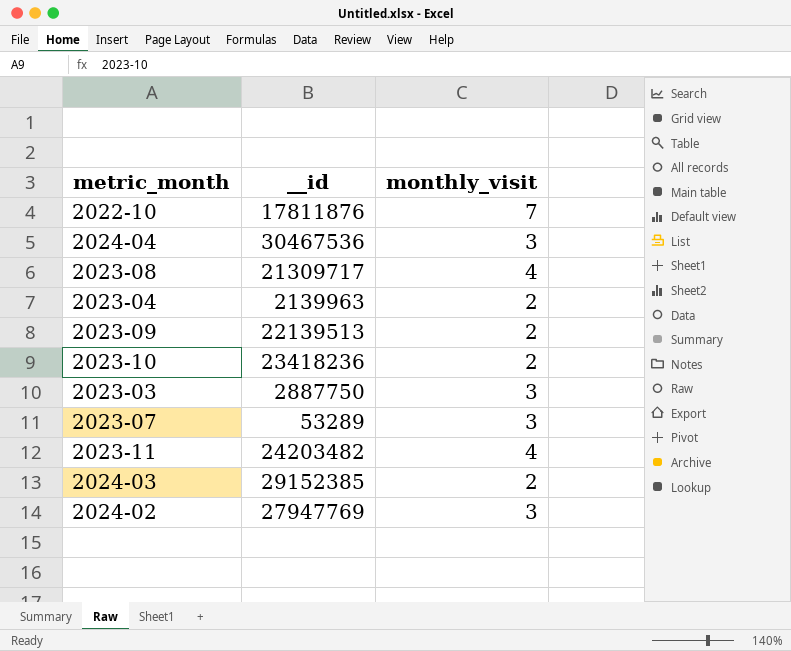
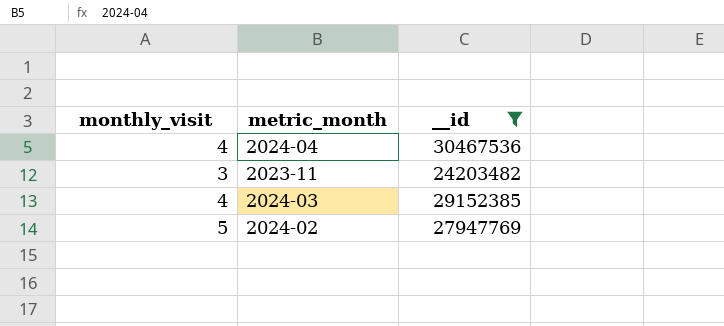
filter: none -> __id >= 24203482
column monthly_visit | position: 3 -> 1
2024-04 | monthly_visit: 3 -> 4
2023-11 | monthly_visit: 4 -> 3
2024-03 | monthly_visit: 2 -> 4
2024-02 | monthly_visit: 3 -> 5

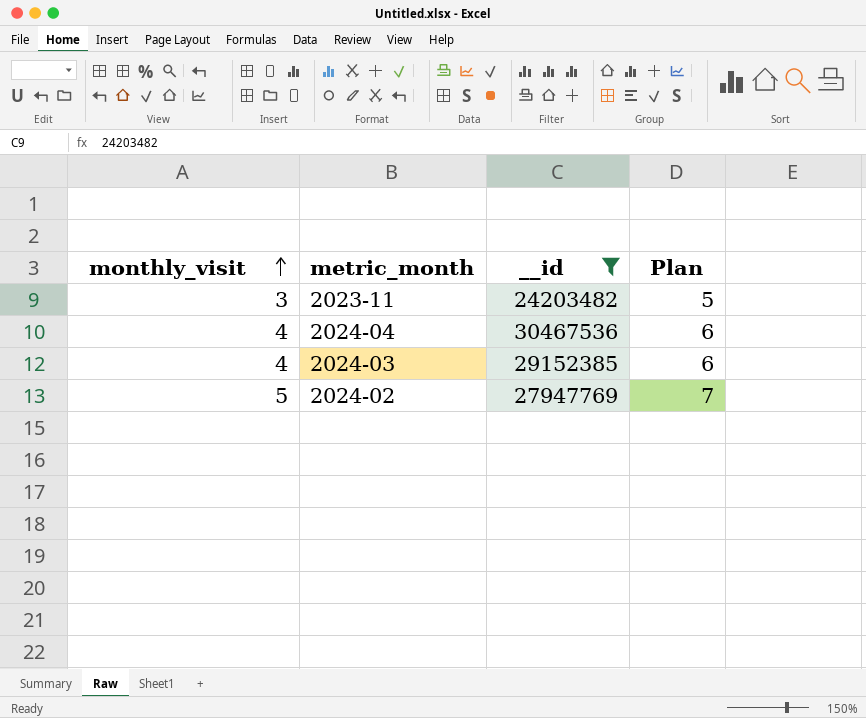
row order: none -> monthly_visit ascending
column Plan | formula: none -> [monthly_visit] + 2

